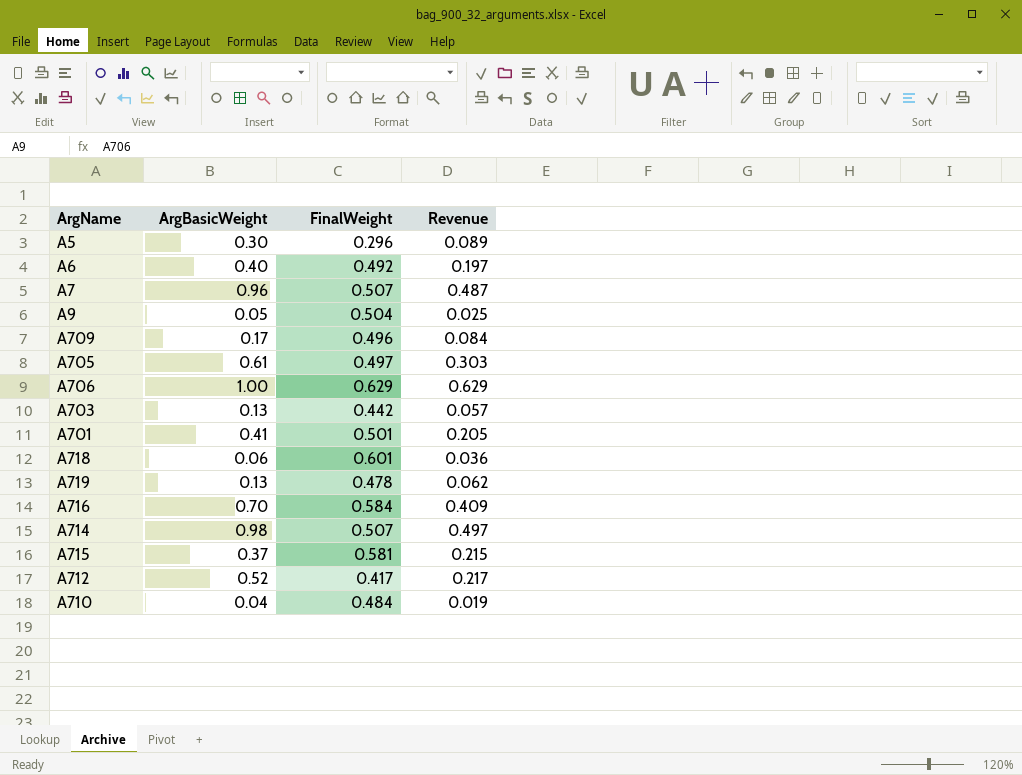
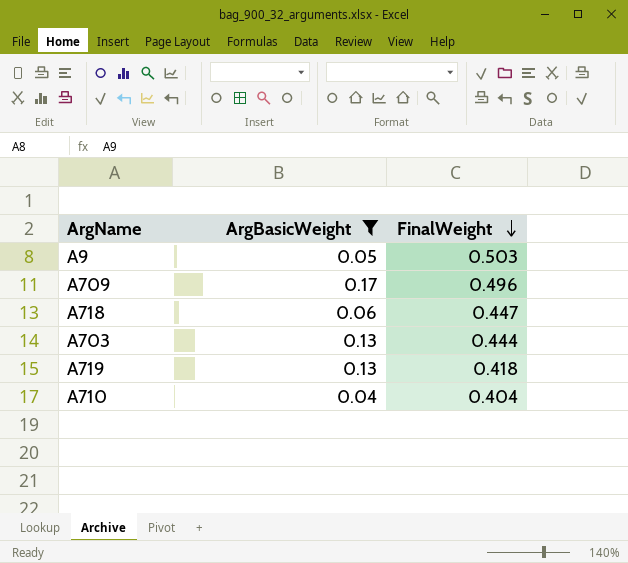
filter: none -> ArgBasicWeight <= 0.17
row order: none -> FinalWeight descending
column Revenue | formula: [ArgBasicWeight] * [FinalWeight] -> none
A9 | FinalWeight: 0.504 -> 0.503
A718 | FinalWeight: 0.601 -> 0.447
A703 | FinalWeight: 0.442 -> 0.444
A719 | FinalWeight: 0.478 -> 0.418
A710 | FinalWeight: 0.484 -> 0.404

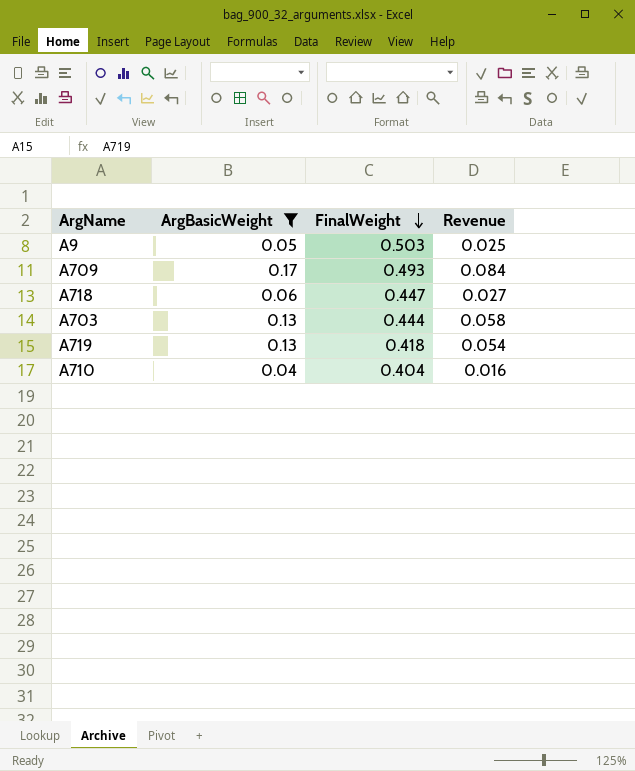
column Revenue | formula: none -> [ArgBasicWeight] * [FinalWeight]
A709 | FinalWeight: 0.496 -> 0.493

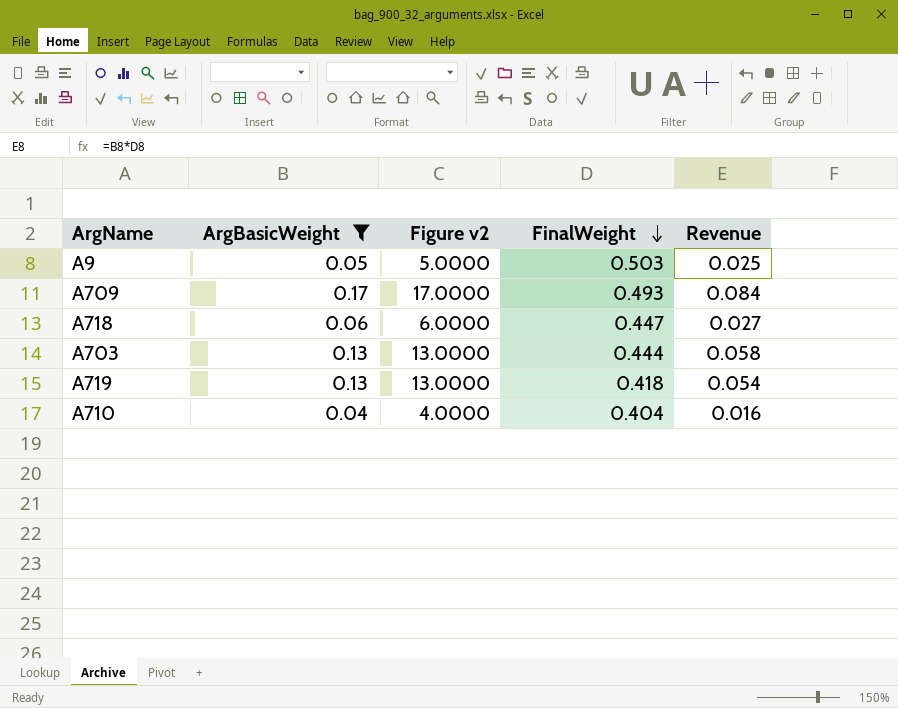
column Figure v2 | formula: none -> [ArgBasicWeight] * 100

